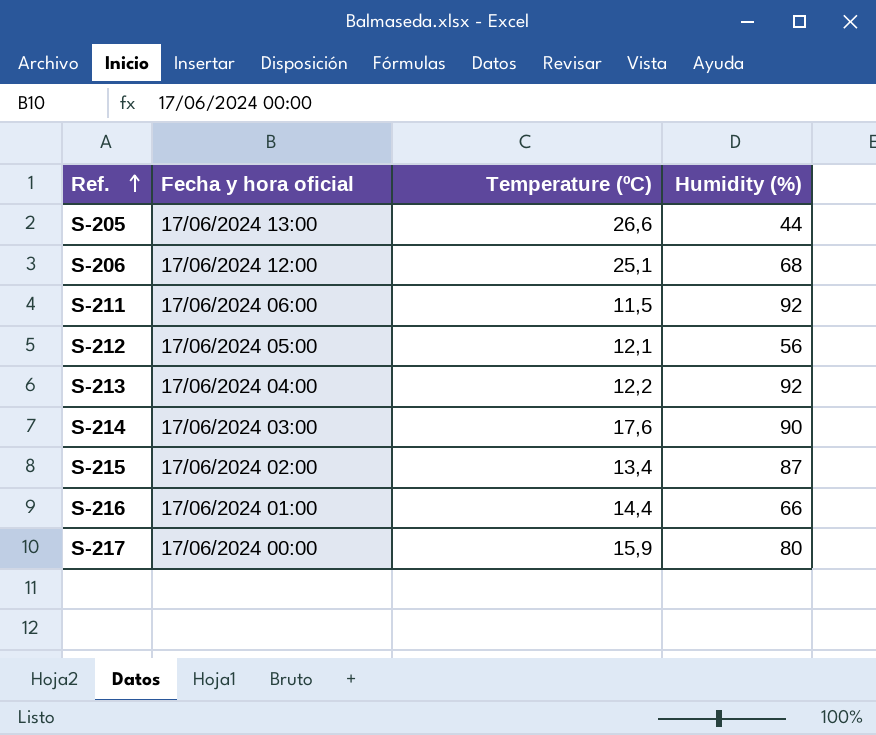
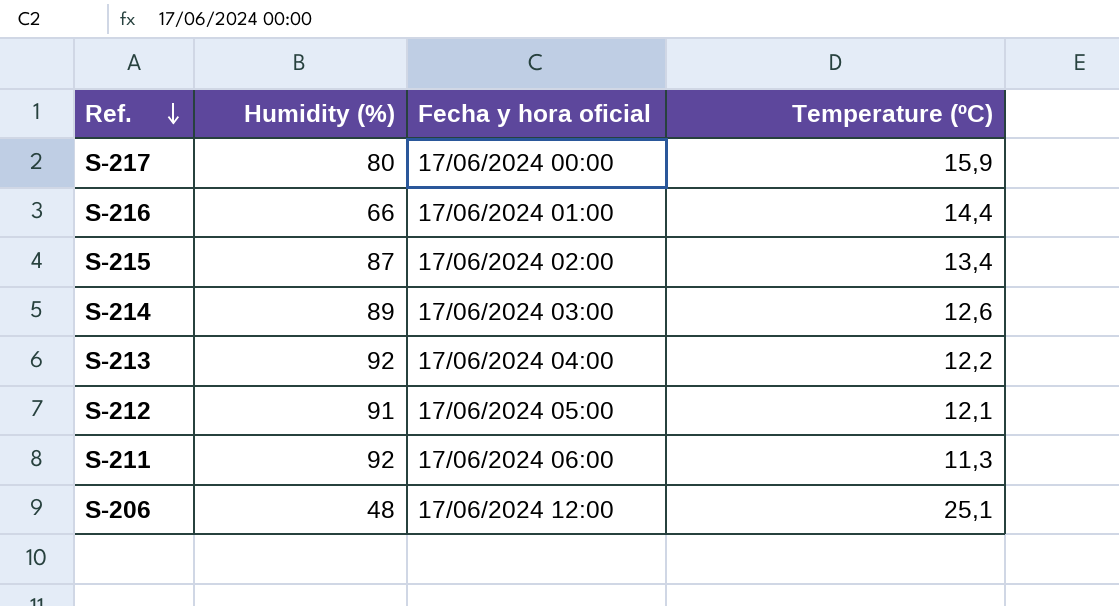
row order: Ref. ascending -> Ref. descending
column Humidity (%) | position: 4 -> 2
row S-205: 17/06/2024 13:00 | 26,6 | 44 -> none
S-214 | Humidity (%): 90 -> 89
S-214 | Temperature (ºC): 17,6 -> 12,6
S-212 | Humidity (%): 56 -> 91
S-211 | Temperature (ºC): 11,5 -> 11,3
S-206 | Humidity (%): 68 -> 48

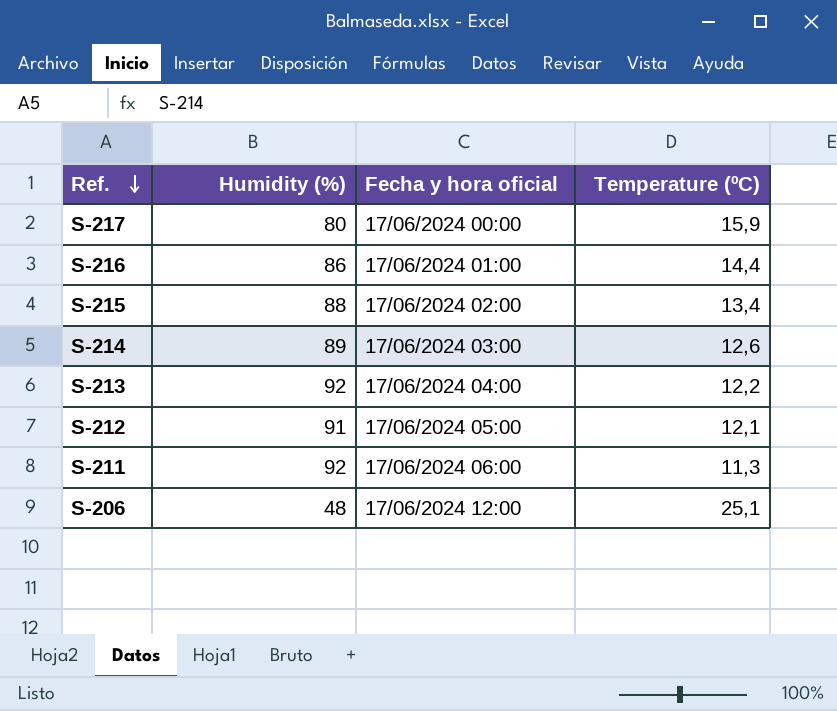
S-216 | Humidity (%): 66 -> 86
S-215 | Humidity (%): 87 -> 88

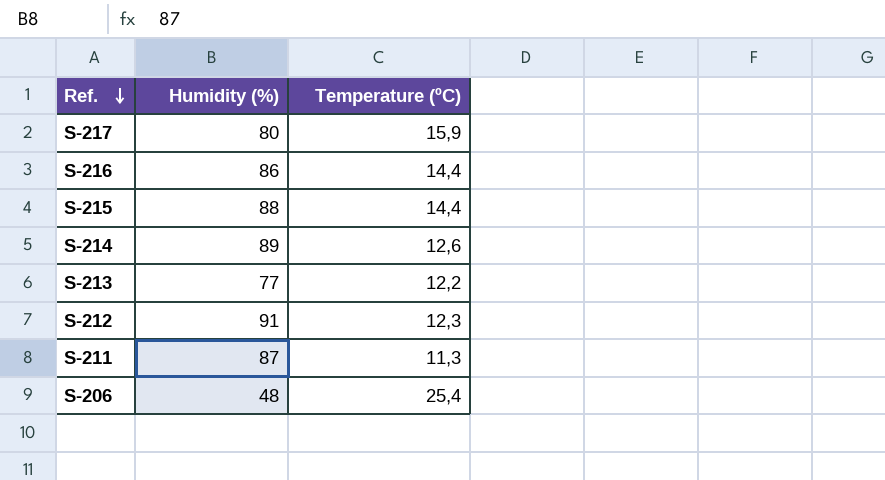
column Fecha y hora oficial | position: 3 -> none
S-215 | Temperature (ºC): 13,4 -> 14,4
S-213 | Humidity (%): 92 -> 77
S-212 | Temperature (ºC): 12,1 -> 12,3
S-211 | Humidity (%): 92 -> 87
S-206 | Temperature (ºC): 25,1 -> 25,4

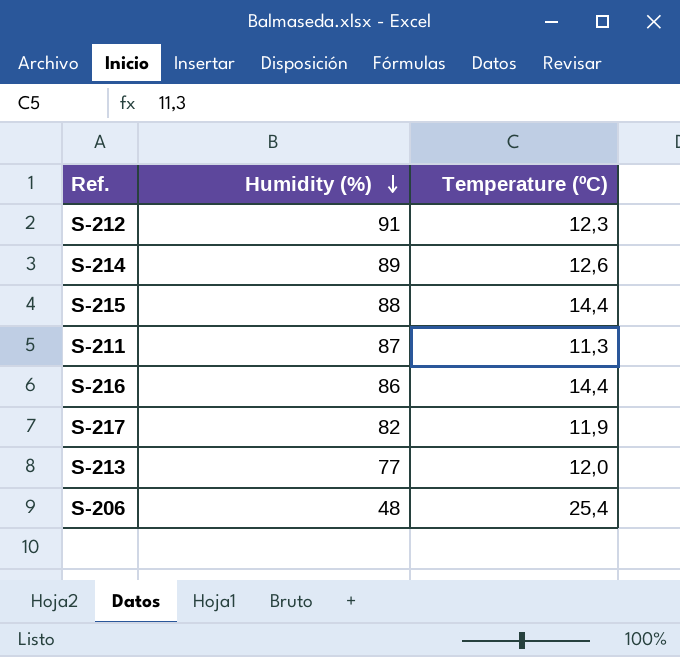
row order: Ref. descending -> Humidity (%) descending
S-217 | Humidity (%): 80 -> 82
S-217 | Temperature (ºC): 15,9 -> 11,9
S-213 | Temperature (ºC): 12,2 -> 12,0

